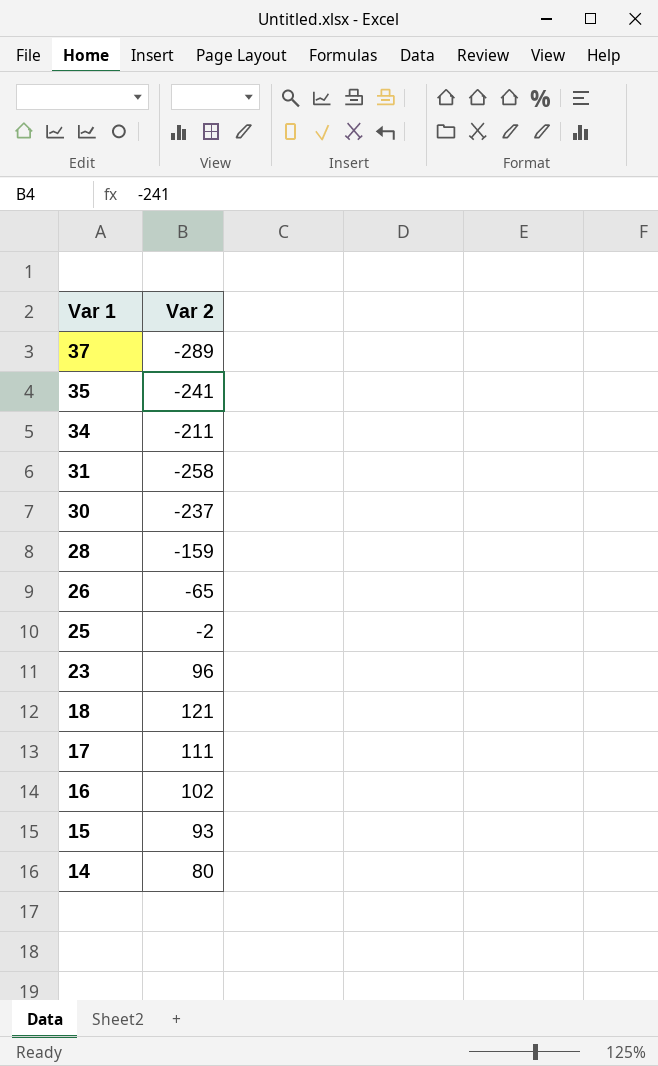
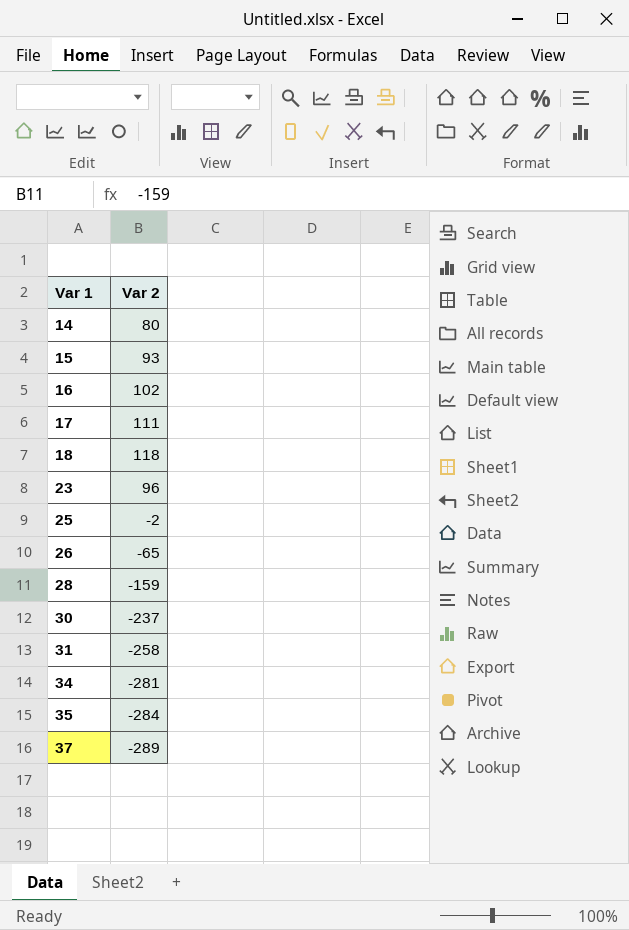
row order: Var 1 descending -> Var 1 ascending
18 | Var 2: 121 -> 118
34 | Var 2: -211 -> -281
35 | Var 2: -241 -> -284

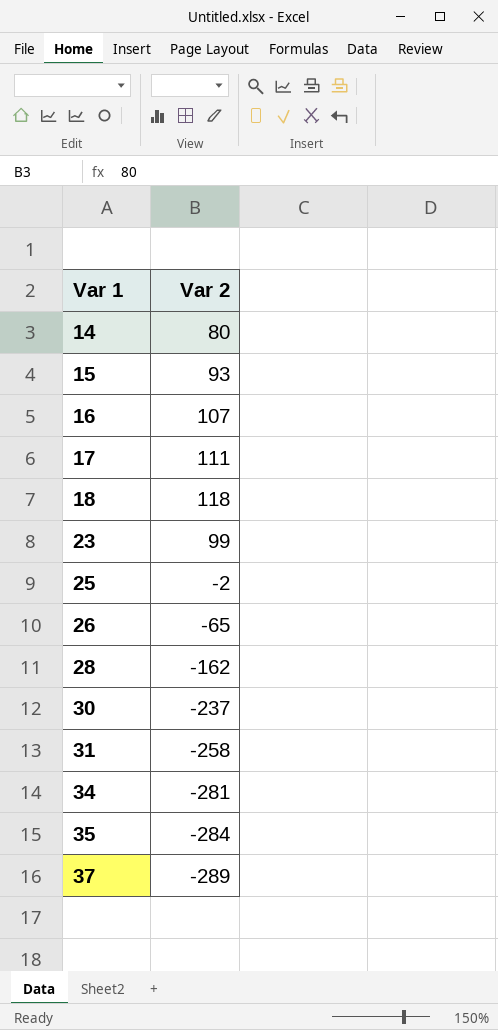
16 | Var 2: 102 -> 107
23 | Var 2: 96 -> 99
28 | Var 2: -159 -> -162

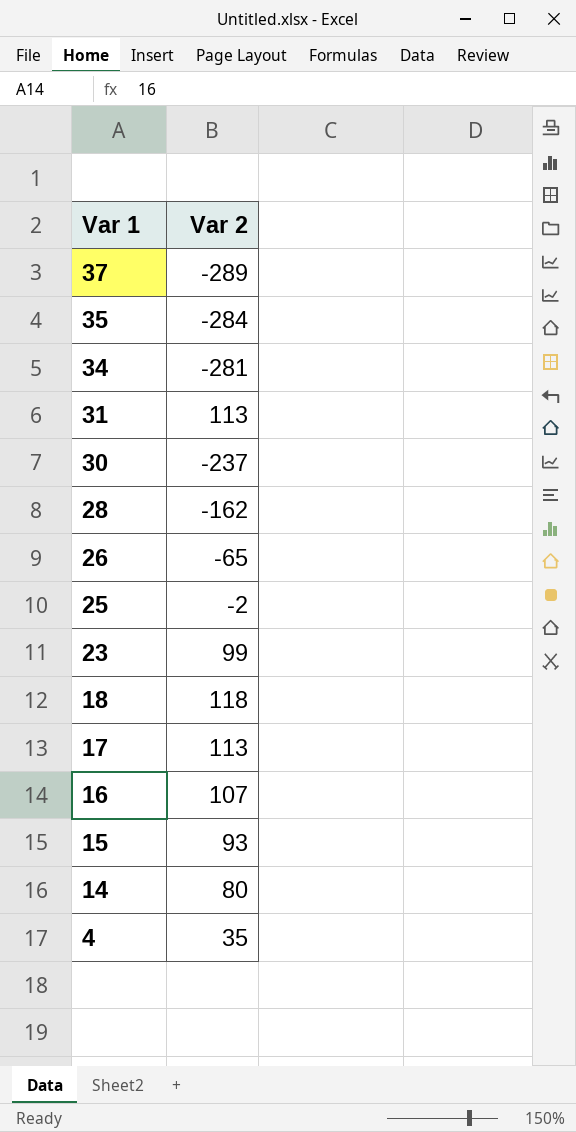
row order: Var 1 ascending -> Var 1 descending
31 | Var 2: -258 -> 113
17 | Var 2: 111 -> 113
row 4: none -> 35

